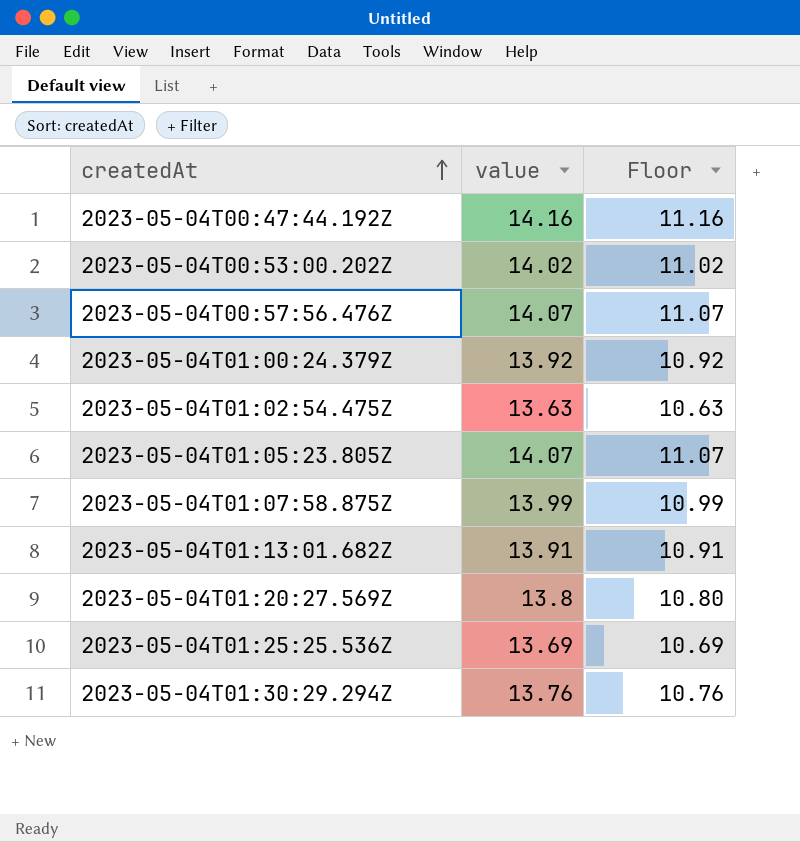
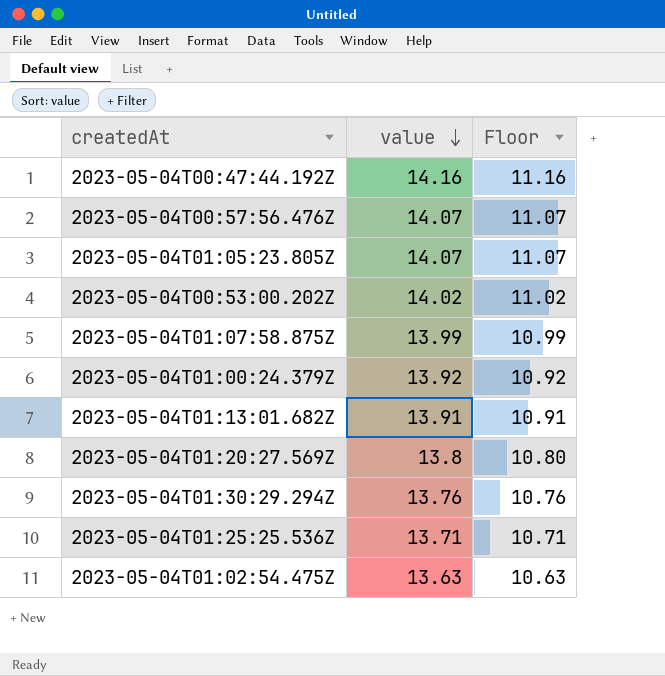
row order: createdAt ascending -> value descending
2023-05-04T01:25:25.536Z | value: 13.69 -> 13.71
2023-05-04T01:25:25.536Z | Floor: 10.69 -> 10.71

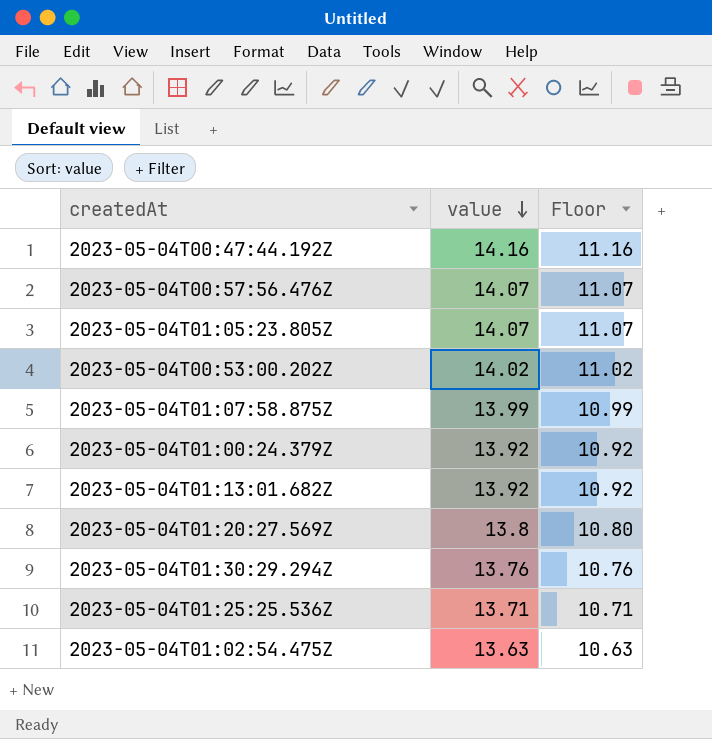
2023-05-04T01:13:01.682Z | value: 13.91 -> 13.92
2023-05-04T01:13:01.682Z | Floor: 10.91 -> 10.92

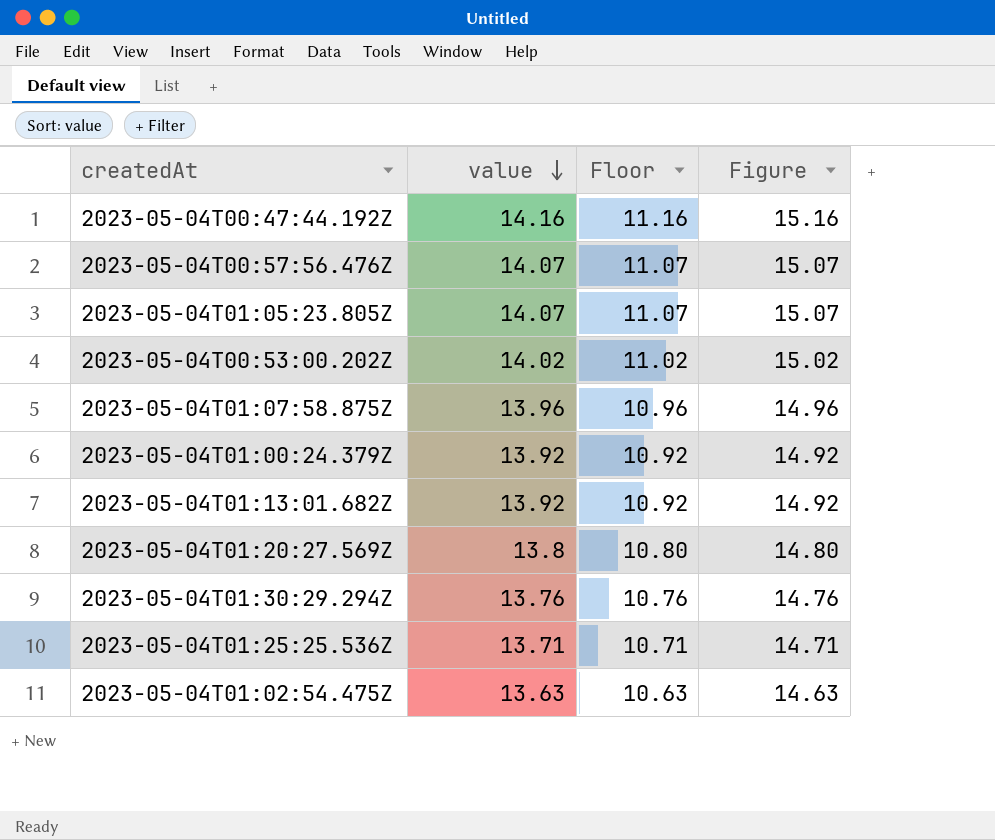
column Figure | formula: none -> [value] + 1
2023-05-04T01:07:58.875Z | value: 13.99 -> 13.96
2023-05-04T01:07:58.875Z | Floor: 10.99 -> 10.96

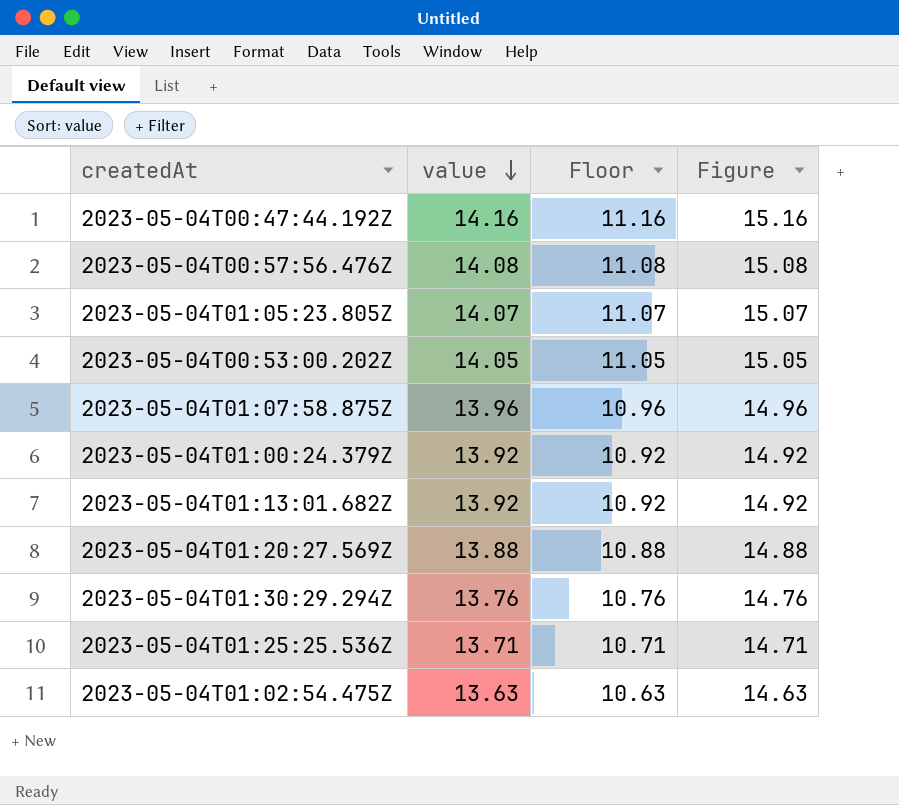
2023-05-04T00:57:56.476Z | value: 14.07 -> 14.08
2023-05-04T00:57:56.476Z | Floor: 11.07 -> 11.08
2023-05-04T00:57:56.476Z | Figure: 15.07 -> 15.08
2023-05-04T00:53:00.202Z | value: 14.02 -> 14.05
2023-05-04T00:53:00.202Z | Floor: 11.02 -> 11.05
2023-05-04T00:53:00.202Z | Figure: 15.02 -> 15.05
2023-05-04T01:20:27.569Z | value: 13.8 -> 13.88
2023-05-04T01:20:27.569Z | Floor: 10.80 -> 10.88
2023-05-04T01:20:27.569Z | Figure: 14.80 -> 14.88

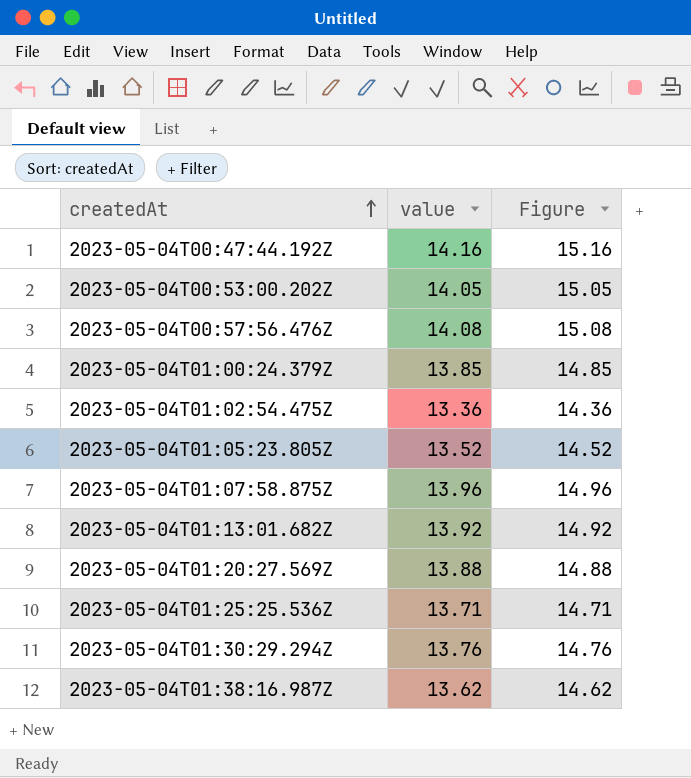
row order: value descending -> createdAt ascending
column Floor | formula: [value] - 3 -> none
2023-05-04T01:00:24.379Z | value: 13.92 -> 13.85
2023-05-04T01:00:24.379Z | Figure: 14.92 -> 14.85
2023-05-04T01:02:54.475Z | value: 13.63 -> 13.36
2023-05-04T01:02:54.475Z | Figure: 14.63 -> 14.36
2023-05-04T01:05:23.805Z | value: 14.07 -> 13.52
2023-05-04T01:05:23.805Z | Figure: 15.07 -> 14.52
row 2023-05-04T01:38:16.987Z: none -> 13.62 | 14.62

